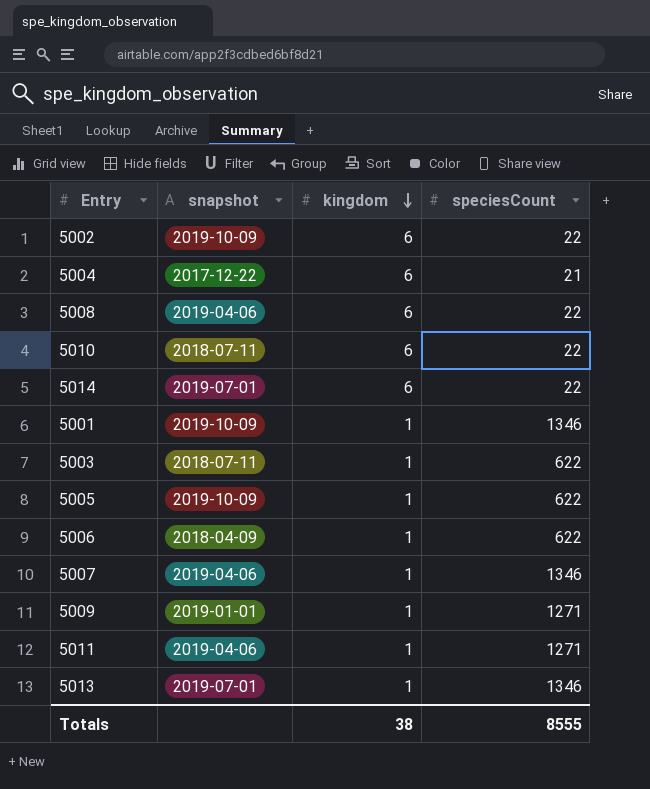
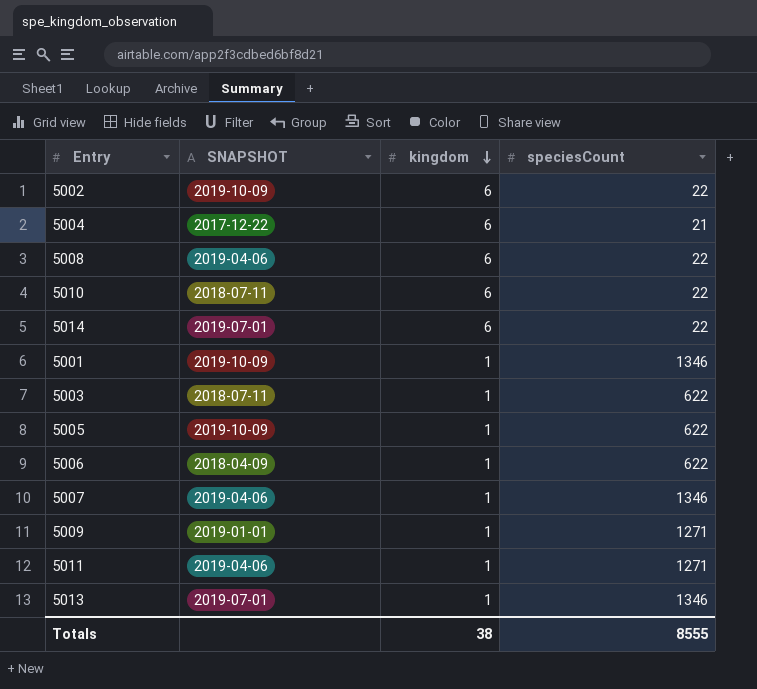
column name: snapshot -> SNAPSHOT

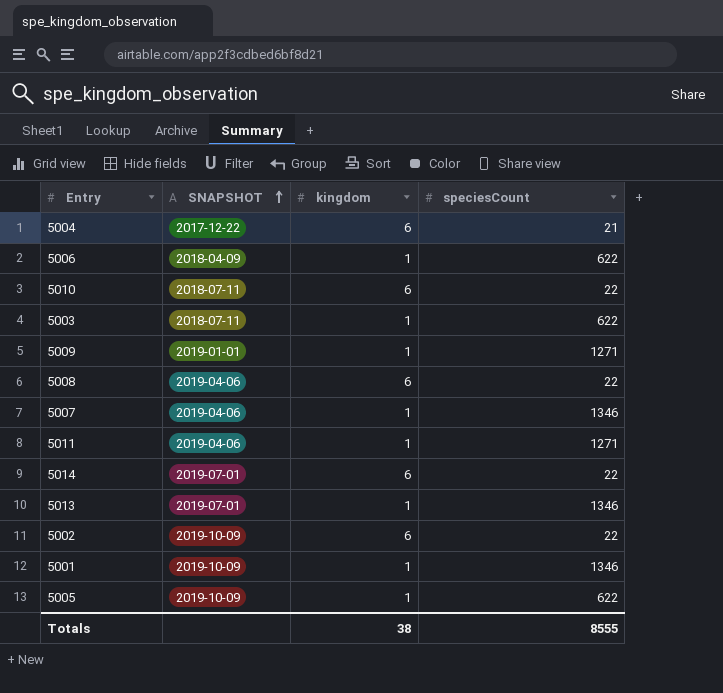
row order: kingdom descending -> SNAPSHOT ascending

